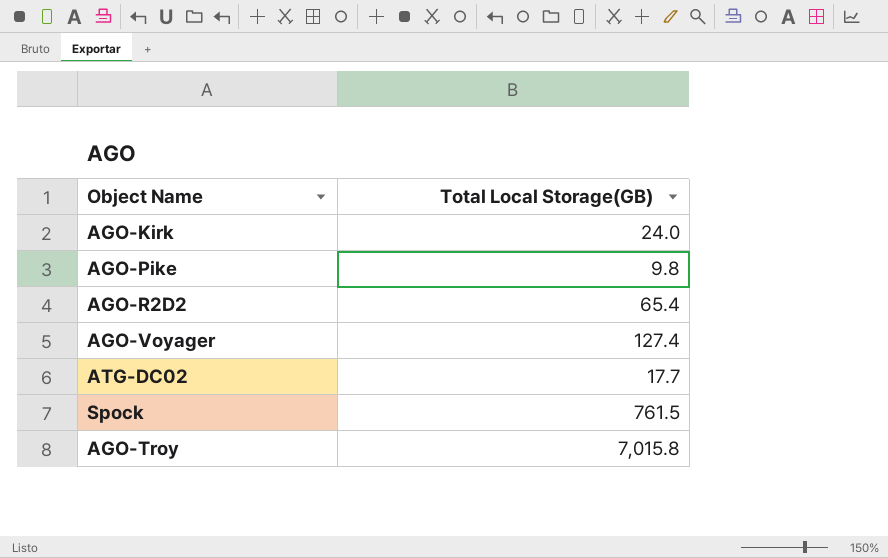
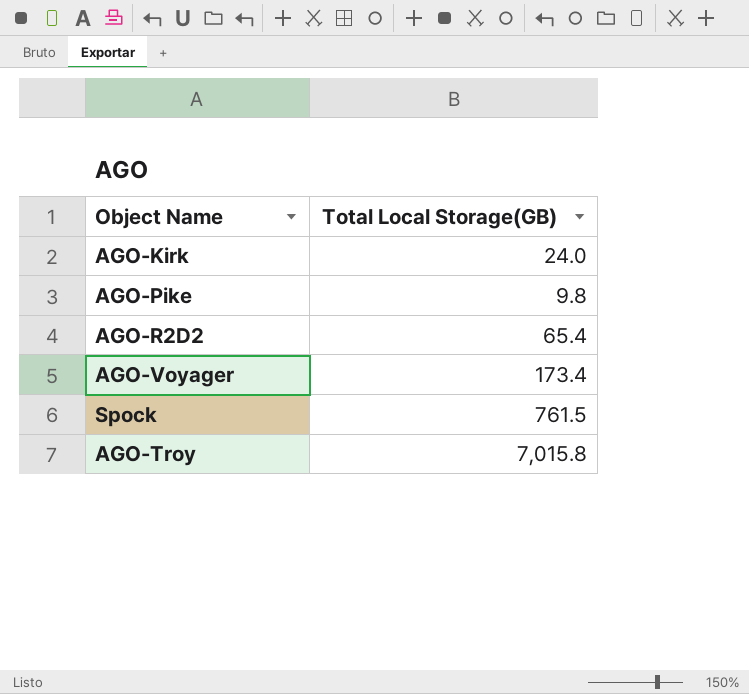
row ATG-DC02: 17.7 -> none
AGO-Voyager | Total Local Storage(GB): 127.4 -> 173.4

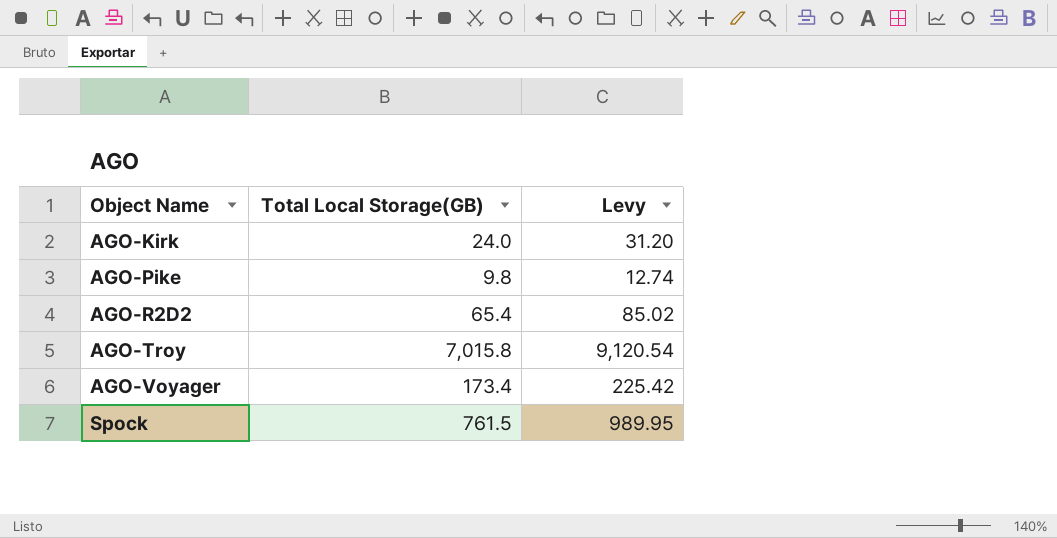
row order: none -> Object Name ascending
column Levy | formula: none -> [Total Local Storage(GB)] * 1.3

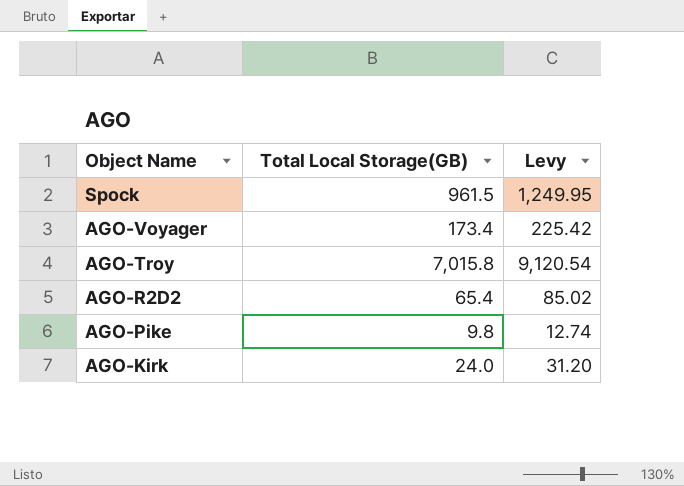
row order: Object Name ascending -> Object Name descending
Spock | Total Local Storage(GB): 761.5 -> 961.5
Spock | Levy: 989.95 -> 1,249.95

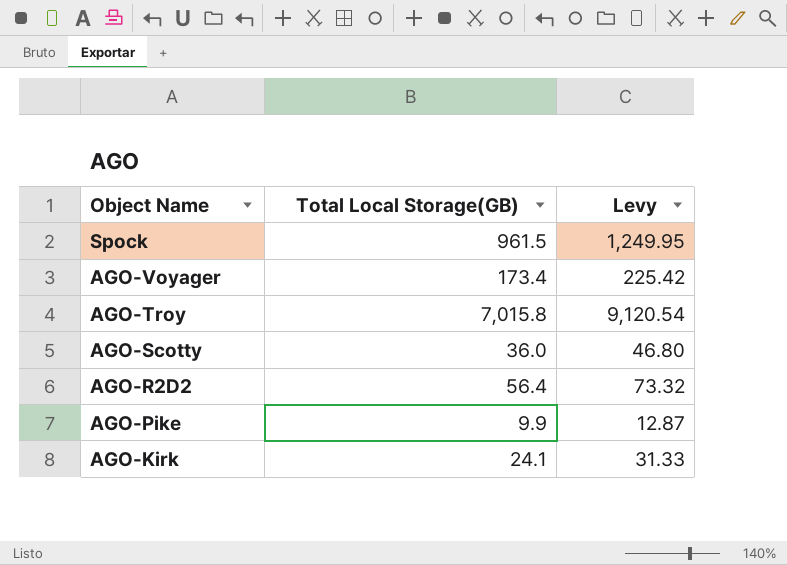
row AGO-Scotty: none -> 36.0 | 46.80
AGO-R2D2 | Total Local Storage(GB): 65.4 -> 56.4
AGO-R2D2 | Levy: 85.02 -> 73.32
AGO-Pike | Total Local Storage(GB): 9.8 -> 9.9
AGO-Pike | Levy: 12.74 -> 12.87
AGO-Kirk | Total Local Storage(GB): 24.0 -> 24.1
AGO-Kirk | Levy: 31.20 -> 31.33

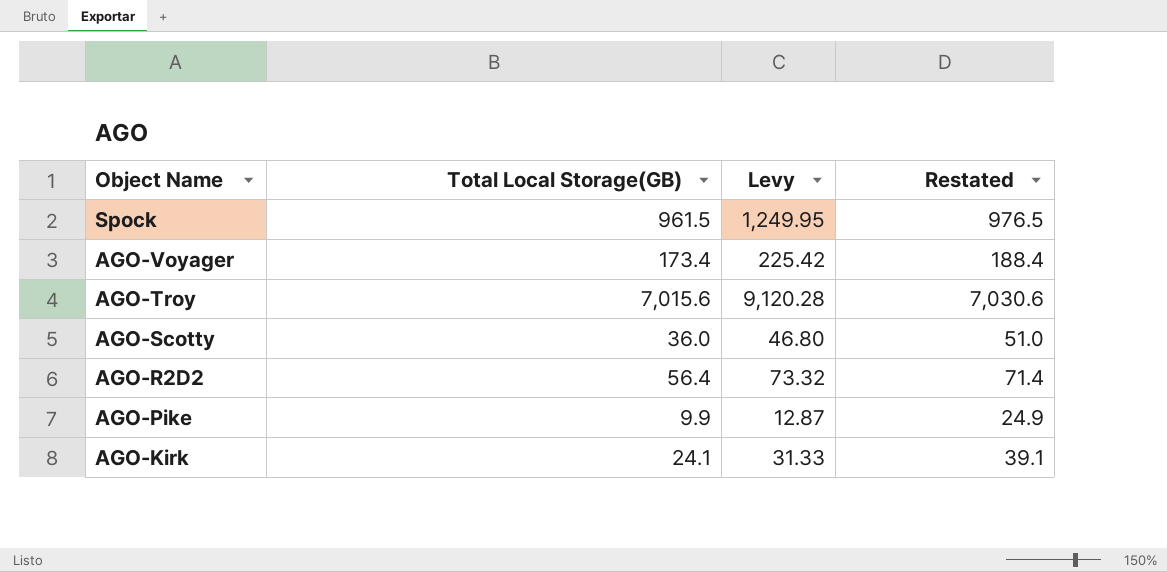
column Restated | formula: none -> [Total Local Storage(GB)] + 15
AGO-Troy | Total Local Storage(GB): 7,015.8 -> 7,015.6
AGO-Troy | Levy: 9,120.54 -> 9,120.28

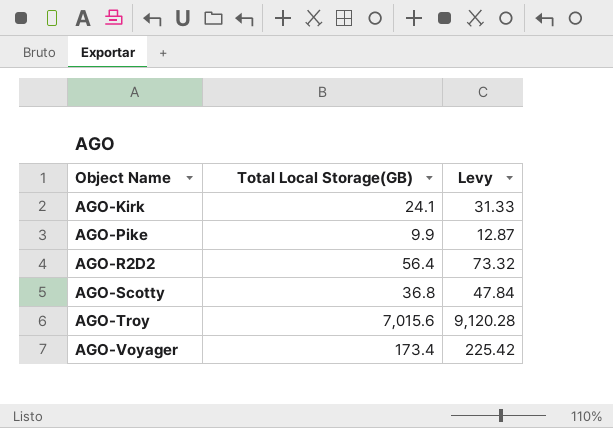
row order: Object Name descending -> Object Name ascending
column Restated | formula: [Total Local Storage(GB)] + 15 -> none
row Spock: 961.5 | 1,249.95 | 976.5 -> none
AGO-Scotty | Total Local Storage(GB): 36.0 -> 36.8
AGO-Scotty | Levy: 46.80 -> 47.84

